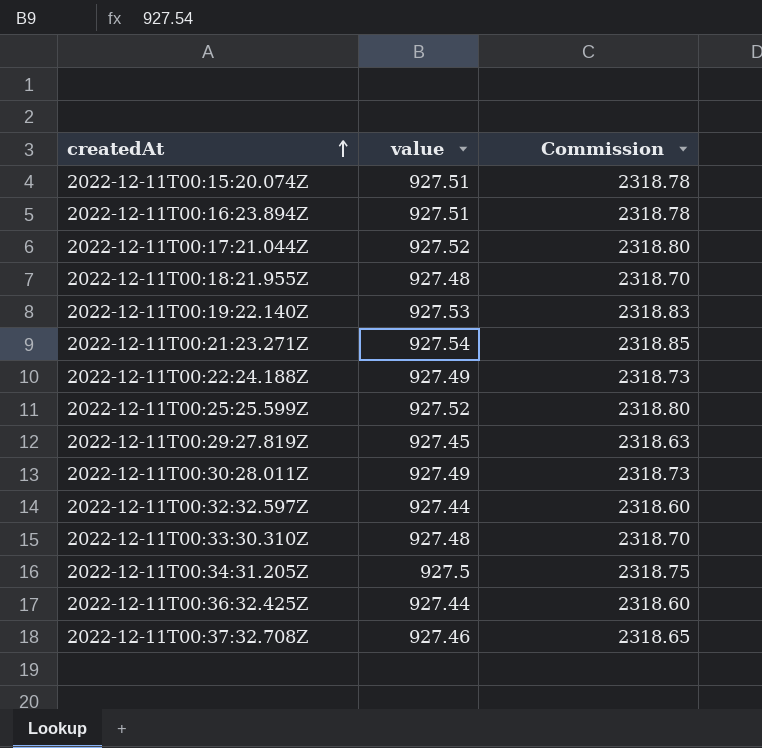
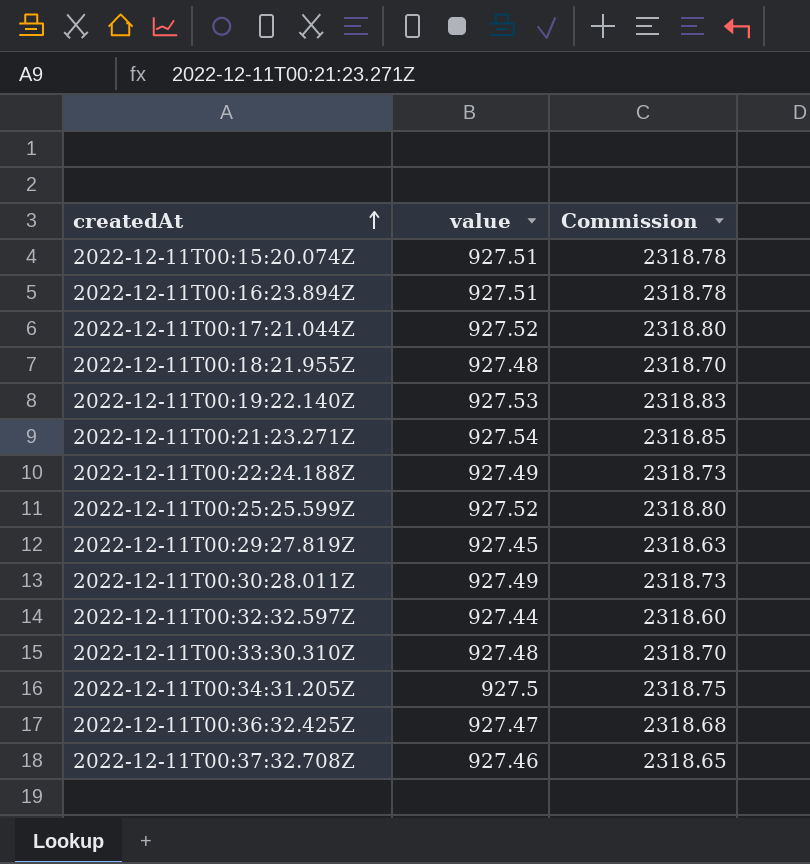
2022-12-11T00:36:32.425Z | value: 927.44 -> 927.47
2022-12-11T00:36:32.425Z | Commission: 2318.60 -> 2318.68

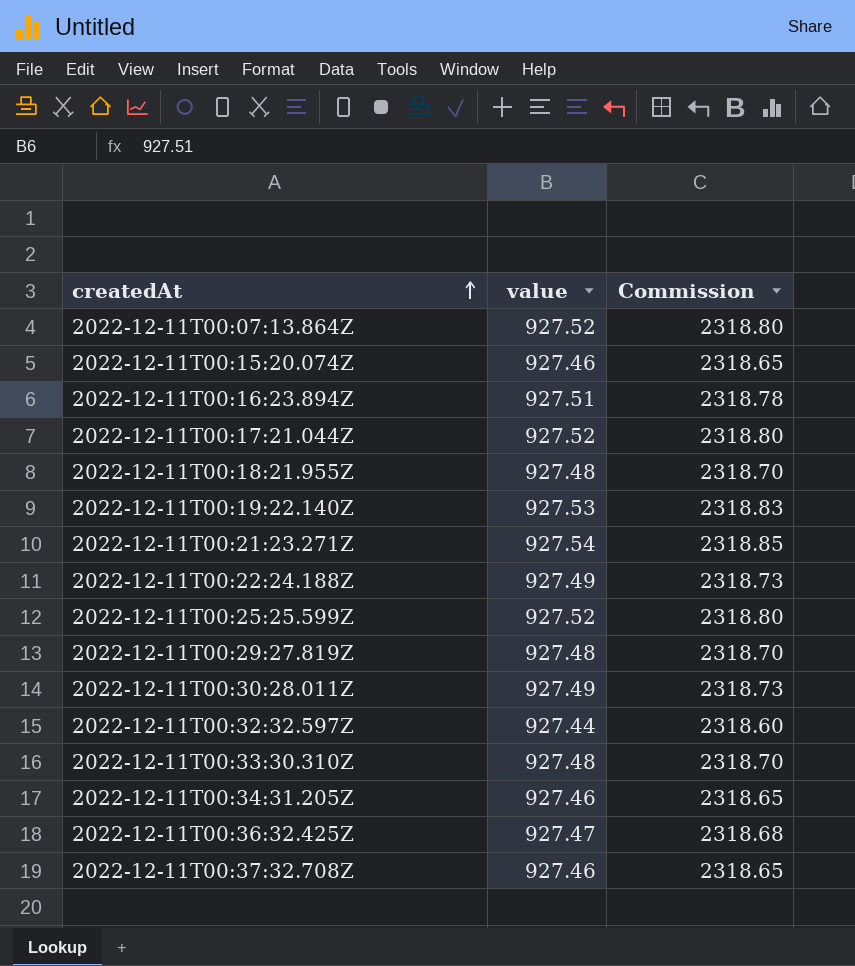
row 2022-12-11T00:07:13.864Z: none -> 927.52 | 2318.80
2022-12-11T00:15:20.074Z | value: 927.51 -> 927.46
2022-12-11T00:15:20.074Z | Commission: 2318.78 -> 2318.65
2022-12-11T00:29:27.819Z | value: 927.45 -> 927.48
2022-12-11T00:29:27.819Z | Commission: 2318.63 -> 2318.70
2022-12-11T00:34:31.205Z | value: 927.5 -> 927.46
2022-12-11T00:34:31.205Z | Commission: 2318.75 -> 2318.65

